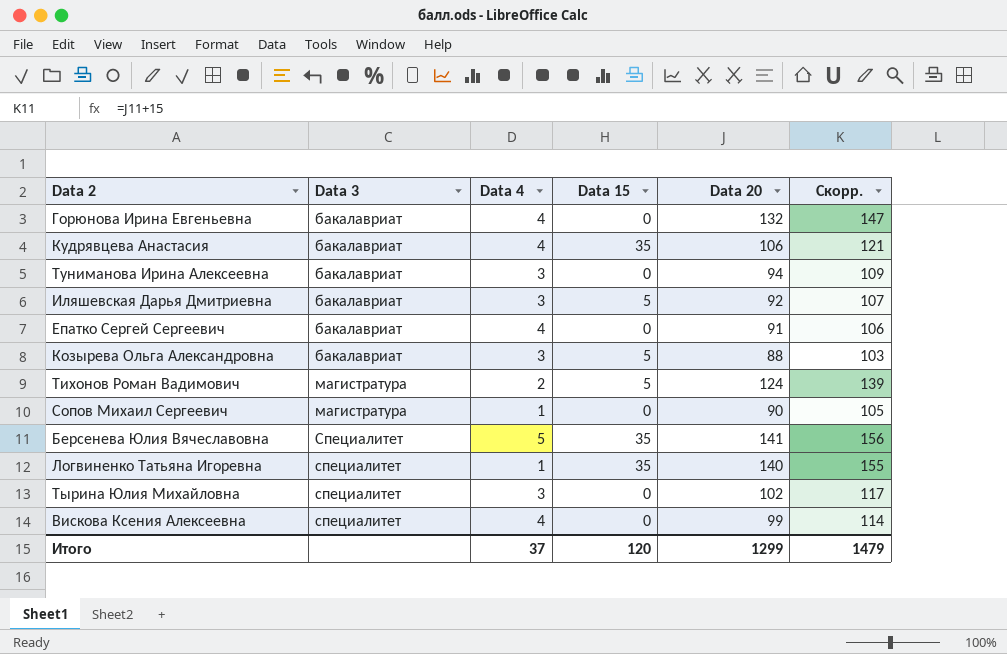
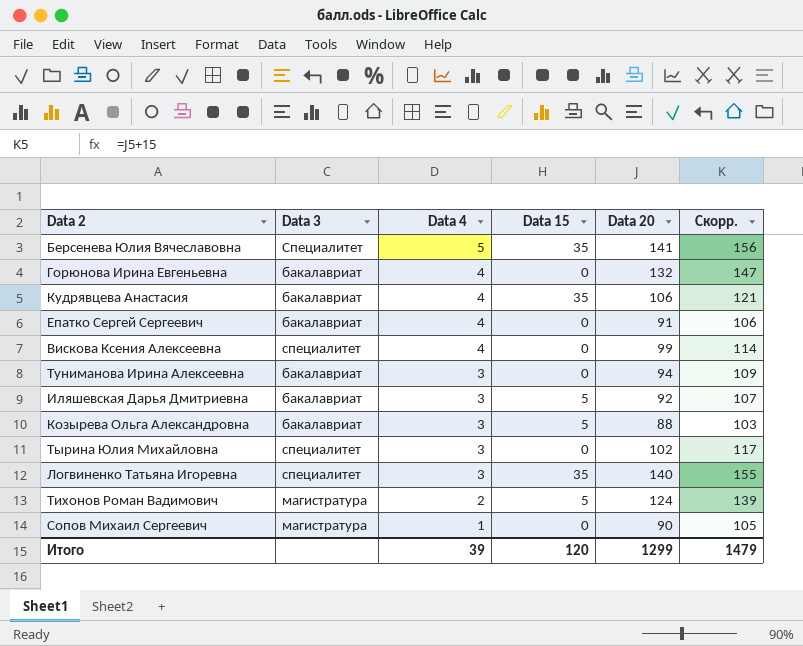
row order: Data 3 ascending -> Data 4 descending
Логвиненко Татьяна Игоревна | Data 4: 1 -> 3
Итого | Data 4: 37 -> 39

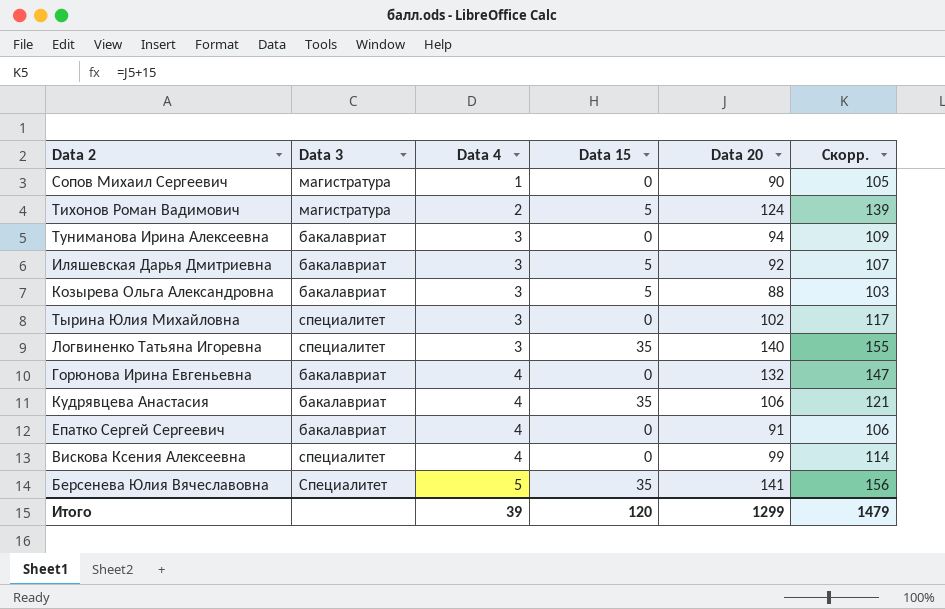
row order: Data 4 descending -> Data 4 ascending

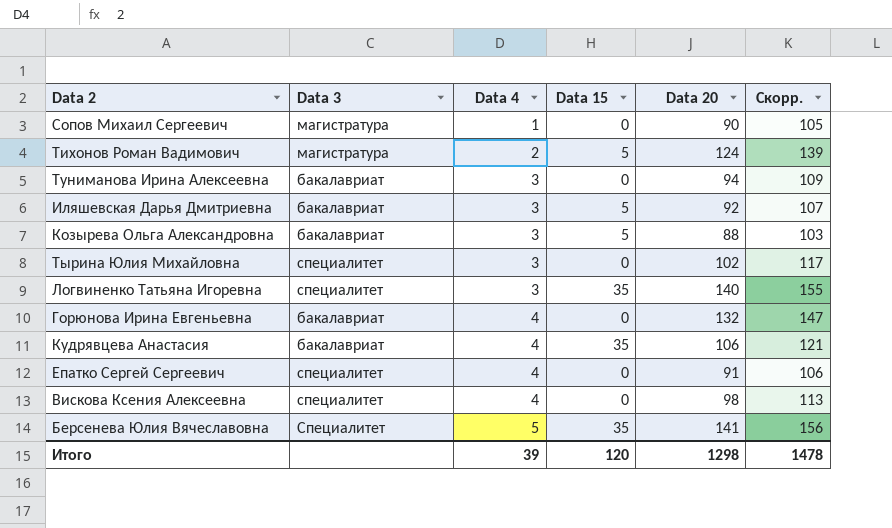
Епатко Сергей Сергеевич | Data 3: бакалавриат -> специалитет
Вискова Ксения Алексеевна | Data 20: 99 -> 98
Вискова Ксения Алексеевна | Скорр.: 114 -> 113
Итого | Data 20: 1299 -> 1298
Итого | Скорр.: 1479 -> 1478

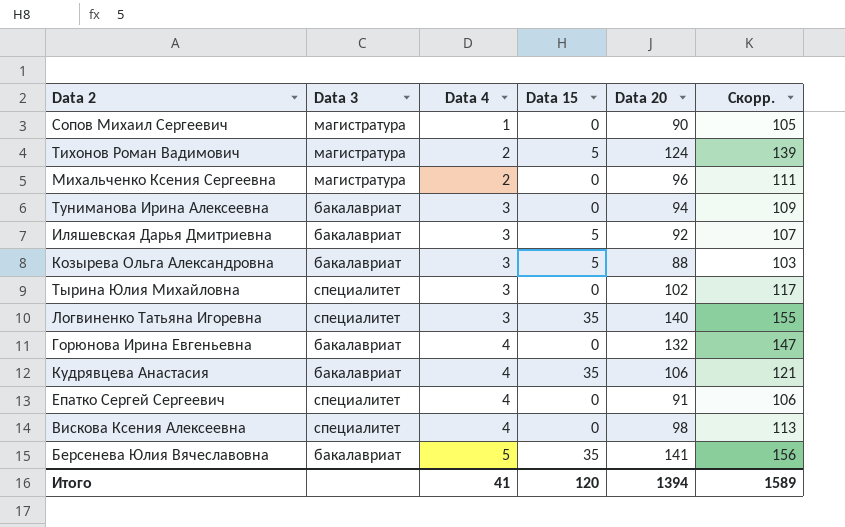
row Михальченко Ксения Сергеевна: none -> магистратура | 2 | 0 | 96 | 111
Берсенева Юлия Вячеславовна | Data 3: Специалитет -> бакалавриат
Итого | Data 4: 39 -> 41
Итого | Data 20: 1298 -> 1394
Итого | Скорр.: 1478 -> 1589

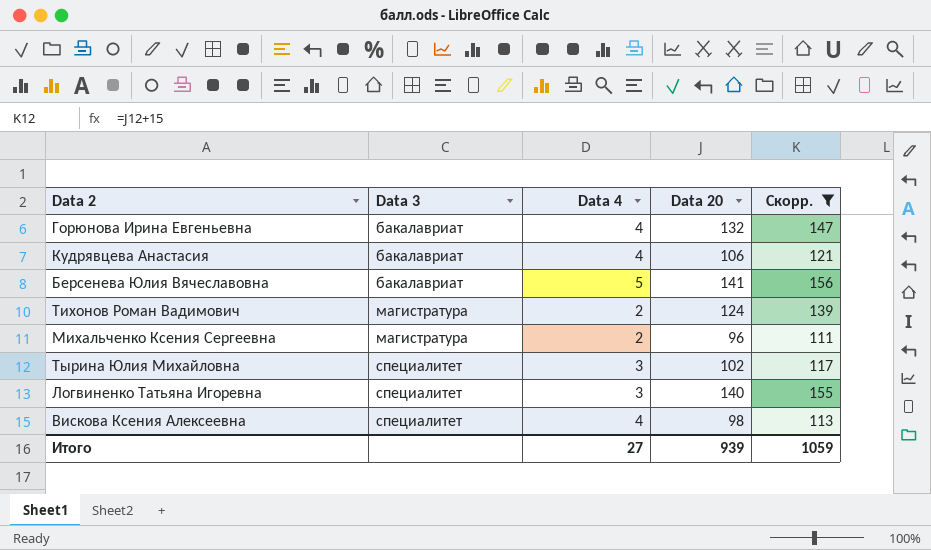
filter: none -> Скорр. >= 111
row order: Data 4 ascending -> Data 3 ascending
column Data 15 | position: 4 -> none
Итого | Data 4: 41 -> 27
Итого | Data 20: 1394 -> 939
Итого | Скорр.: 1589 -> 1059

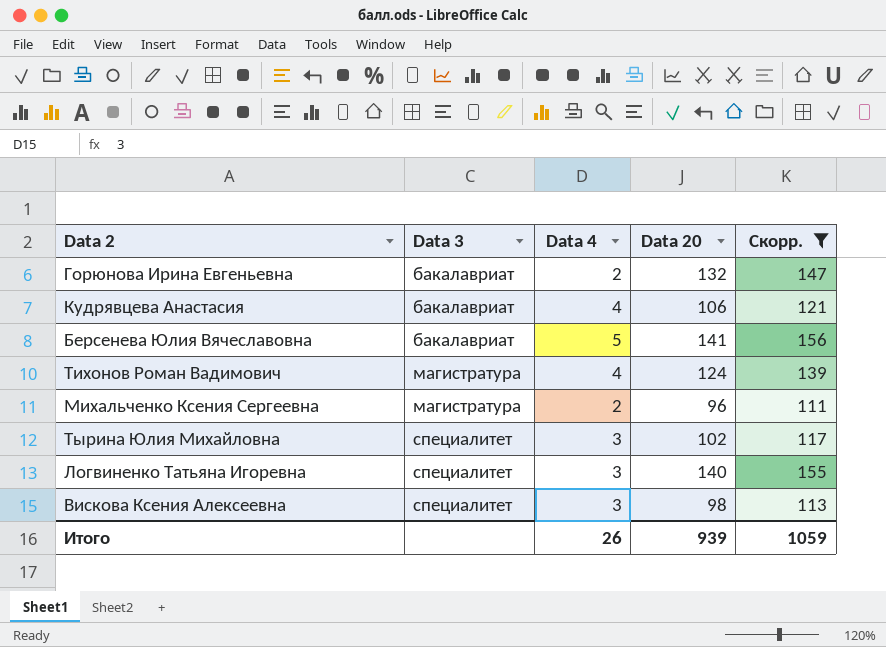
Горюнова Ирина Евгеньевна | Data 4: 4 -> 2
Тихонов Роман Вадимович | Data 4: 2 -> 4
Вискова Ксения Алексеевна | Data 4: 4 -> 3
Итого | Data 4: 27 -> 26

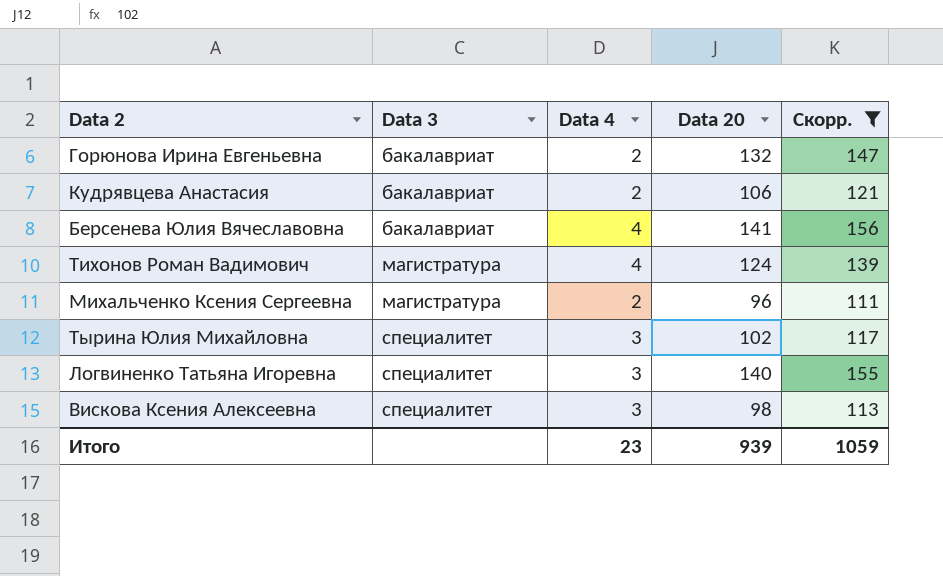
Кудрявцева Анастасия | Data 4: 4 -> 2
Берсенева Юлия Вячеславовна | Data 4: 5 -> 4
Итого | Data 4: 26 -> 23

